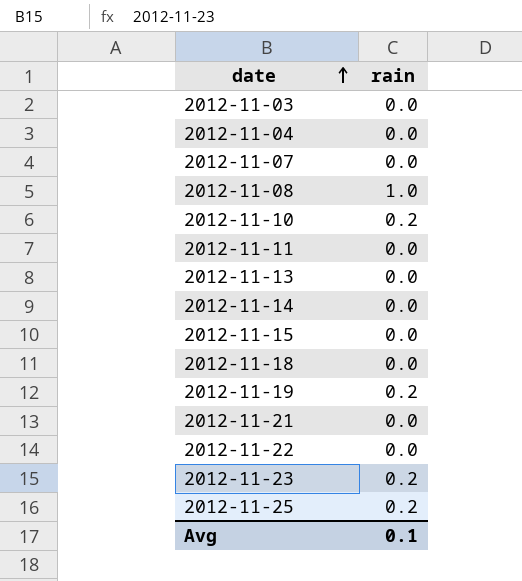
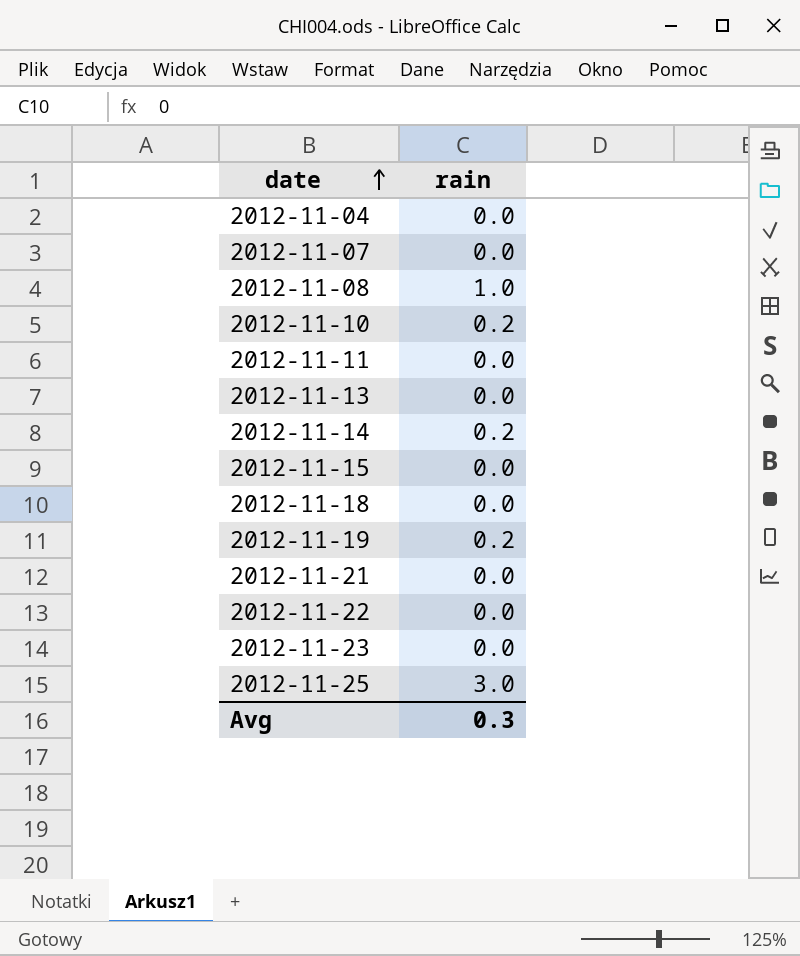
row 2012-11-03: 0.0 -> none
2012-11-14 | rain: 0.0 -> 0.2
2012-11-23 | rain: 0.2 -> 0.0
2012-11-25 | rain: 0.2 -> 3.0
Avg | rain: 0.1 -> 0.3

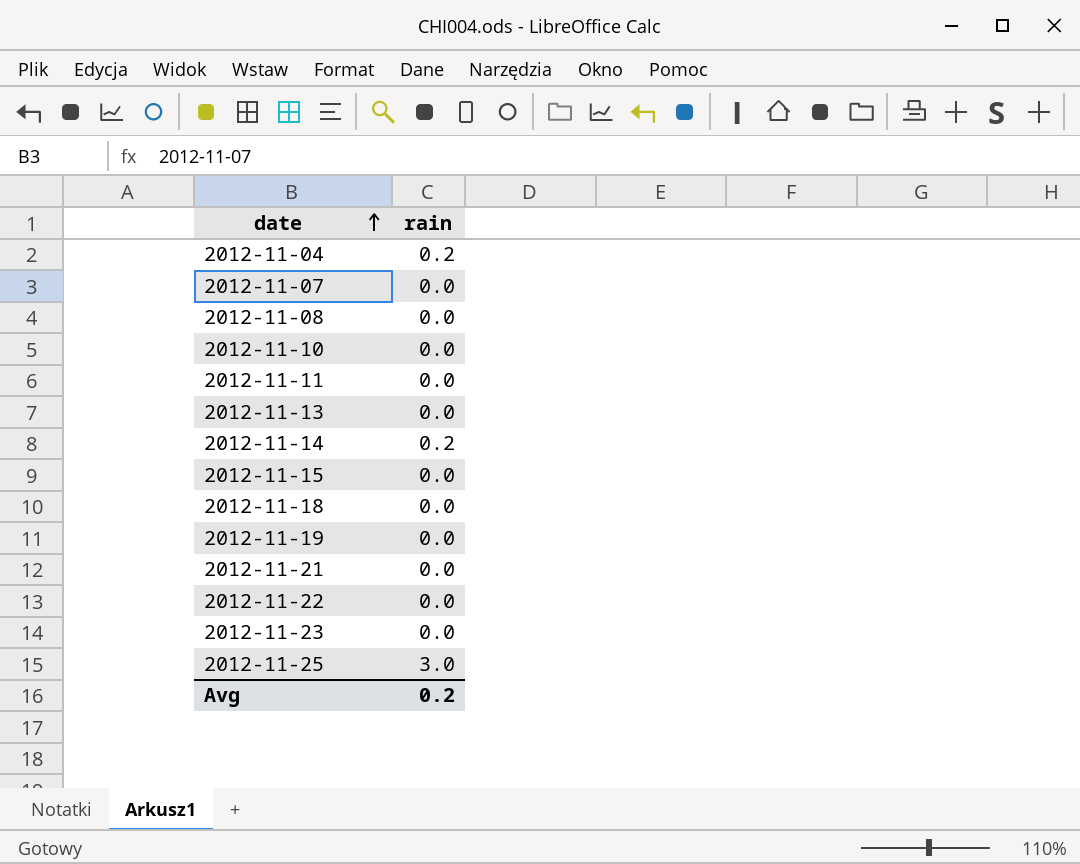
2012-11-04 | rain: 0.0 -> 0.2
2012-11-08 | rain: 1.0 -> 0.0
2012-11-10 | rain: 0.2 -> 0.0
2012-11-19 | rain: 0.2 -> 0.0
Avg | rain: 0.3 -> 0.2

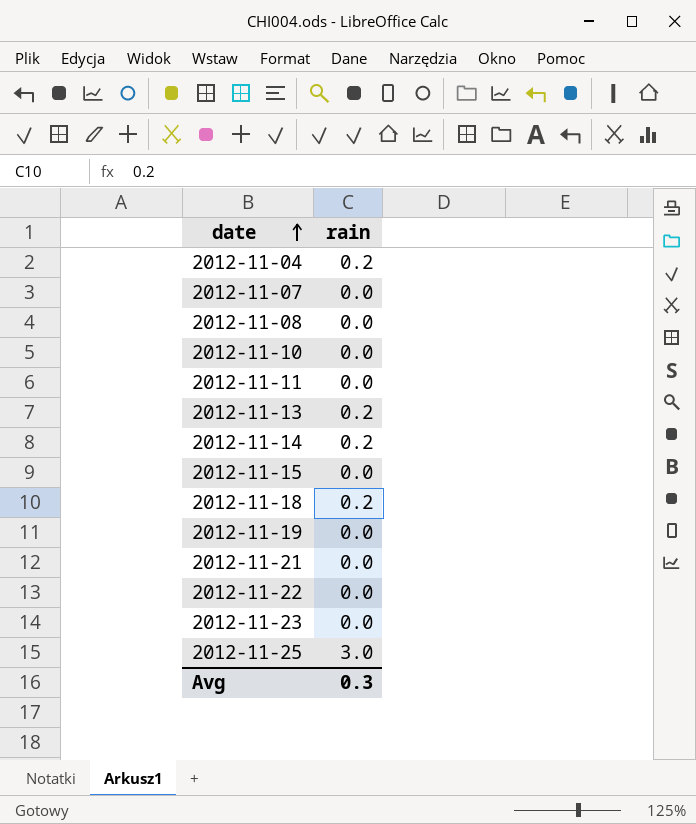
2012-11-13 | rain: 0.0 -> 0.2
2012-11-18 | rain: 0.0 -> 0.2
Avg | rain: 0.2 -> 0.3

